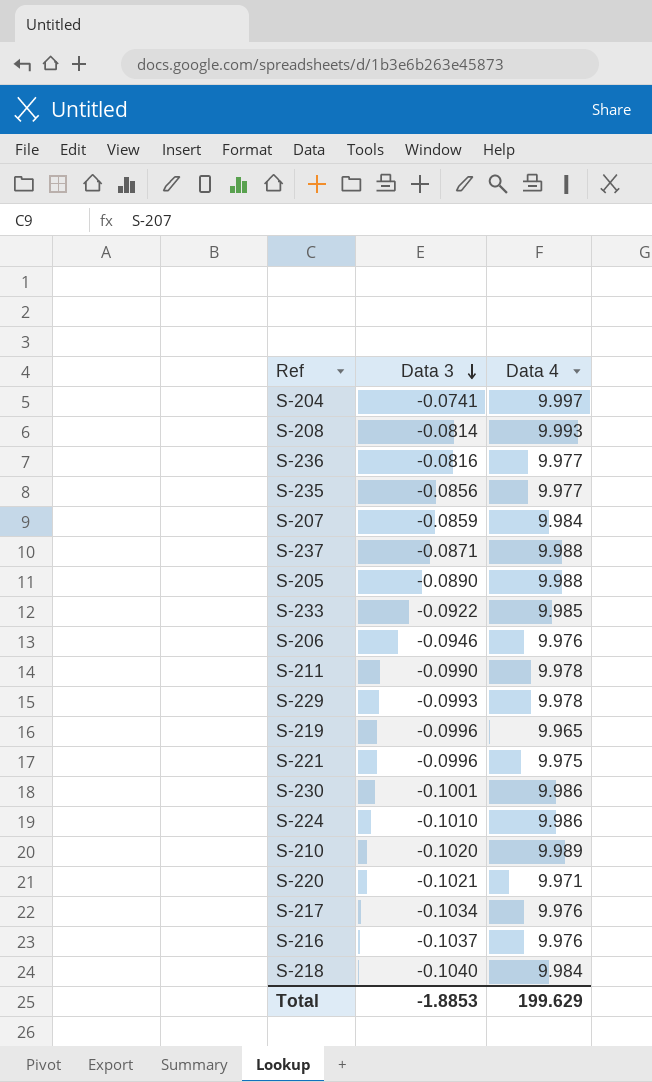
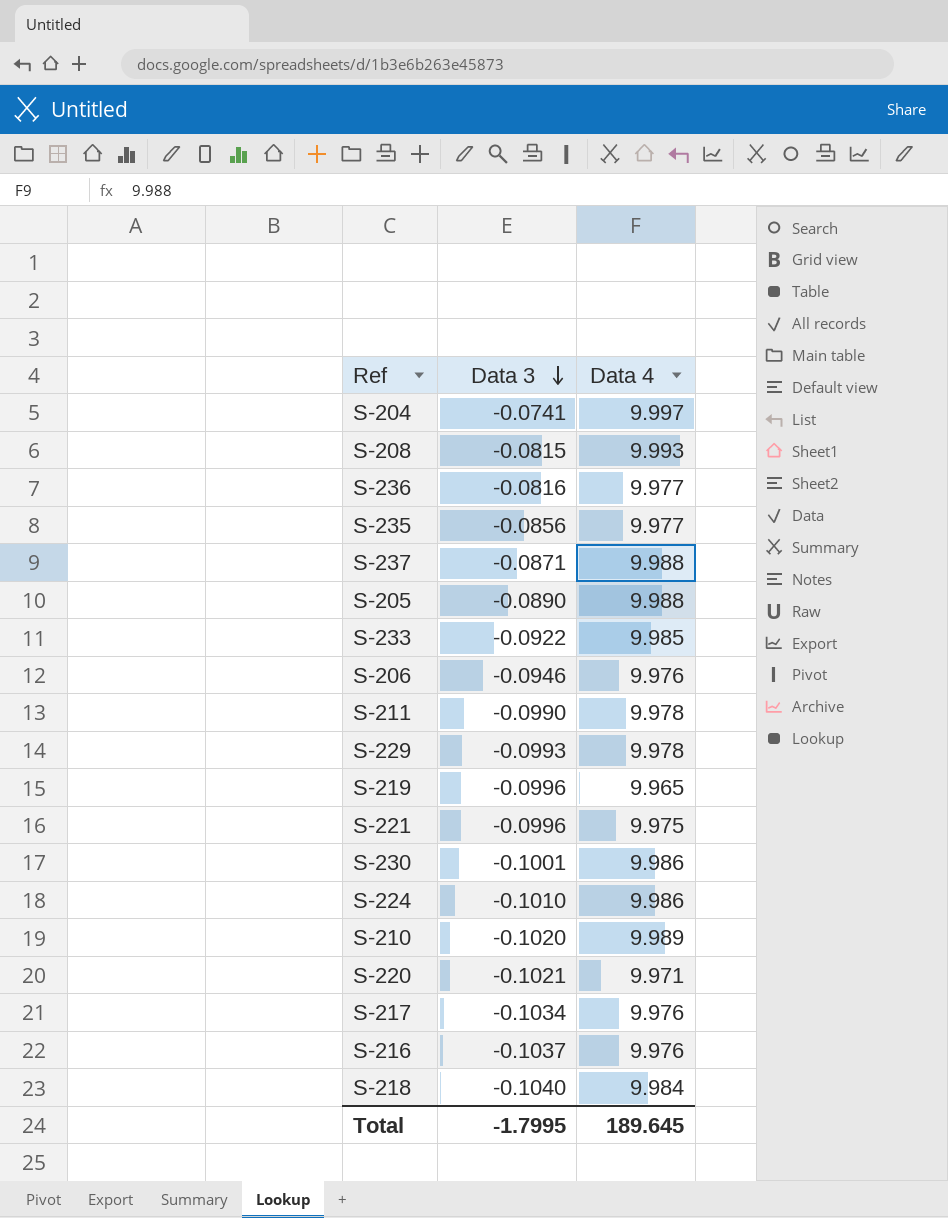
row S-207: -0.0859 | 9.984 -> none
S-208 | Data 3: -0.0814 -> -0.0815
Total | Data 3: -1.8853 -> -1.7995
Total | Data 4: 199.629 -> 189.645

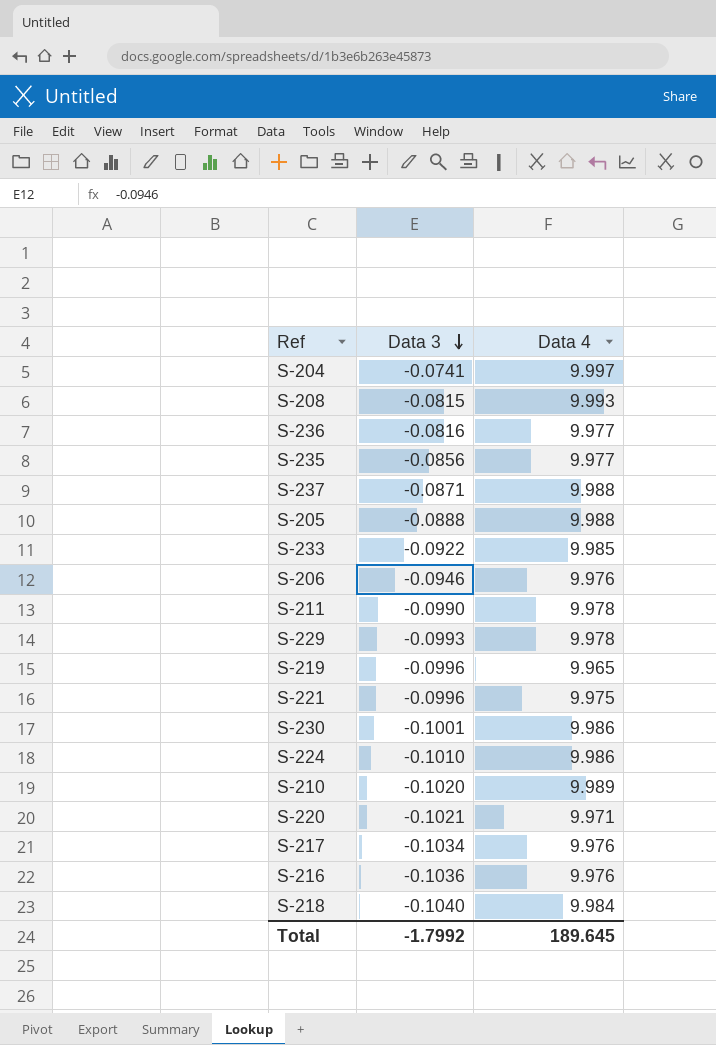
S-205 | Data 3: -0.0890 -> -0.0888
S-216 | Data 3: -0.1037 -> -0.1036
Total | Data 3: -1.7995 -> -1.7992

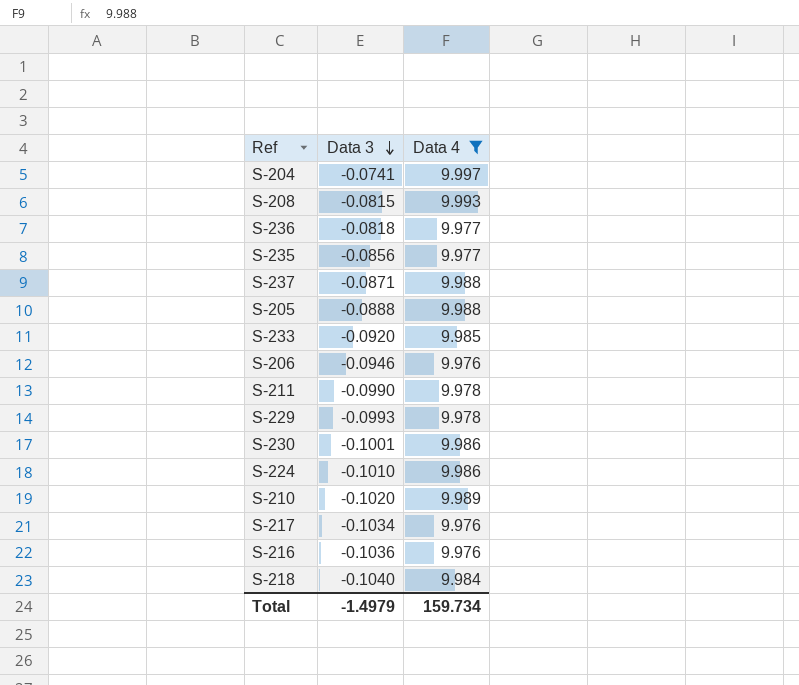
filter: none -> Data 4 >= 9.976
S-236 | Data 3: -0.0816 -> -0.0818
S-233 | Data 3: -0.0922 -> -0.0920
Total | Data 3: -1.7992 -> -1.4979
Total | Data 4: 189.645 -> 159.734

